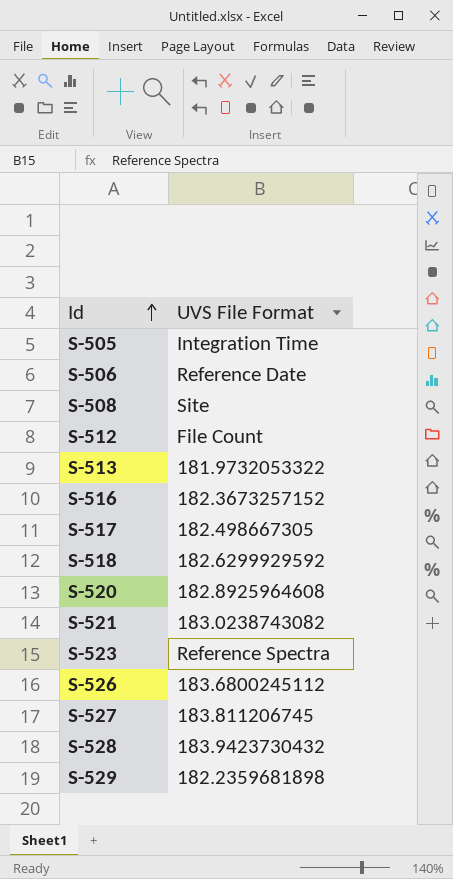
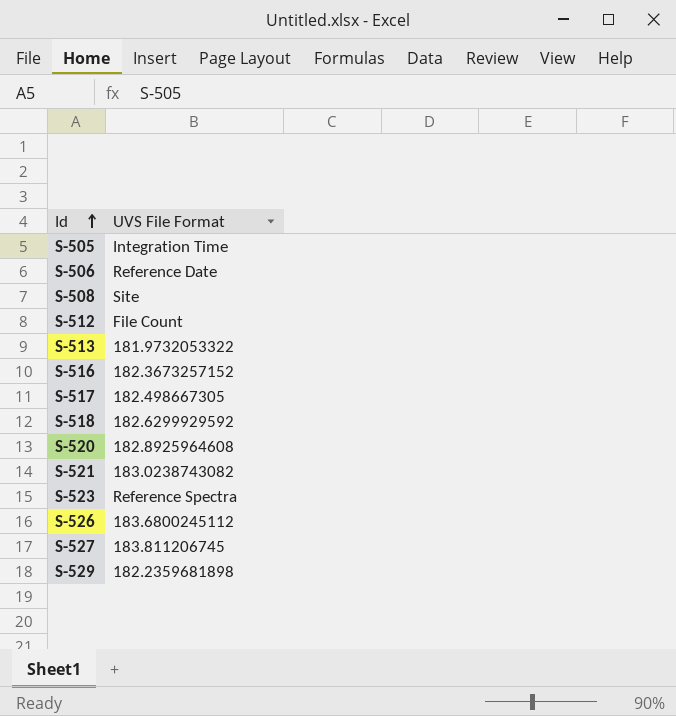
row S-528: 183.9423730432 -> none

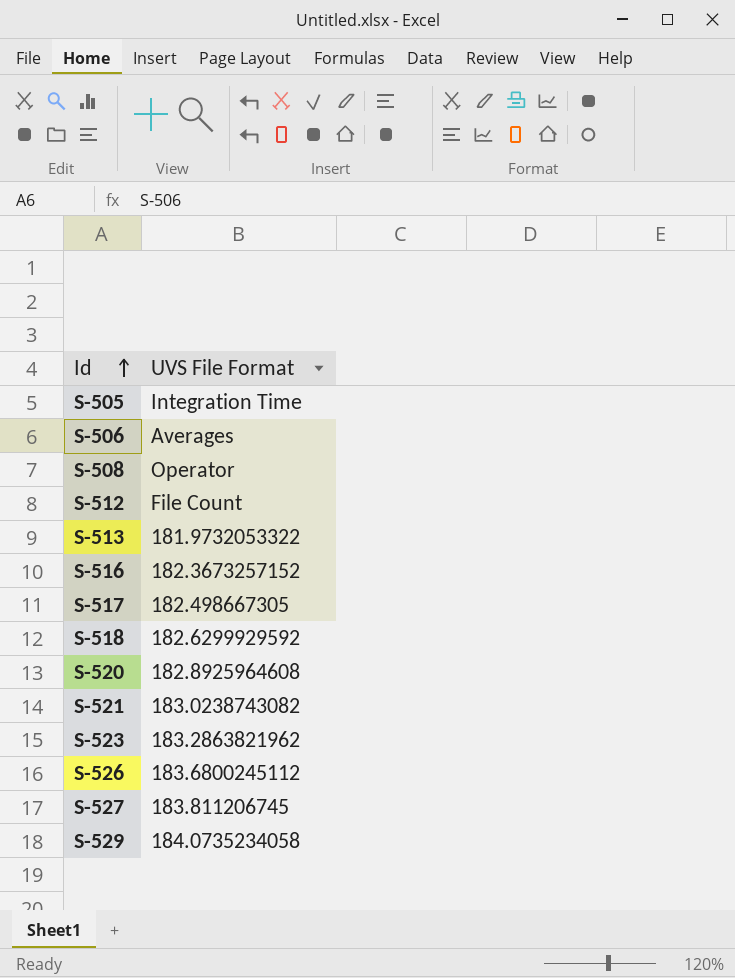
S-506 | UVS File Format: Reference Date -> Averages
S-508 | UVS File Format: Site -> Operator
S-523 | UVS File Format: Reference Spectra -> 183.2863821962
S-529 | UVS File Format: 182.2359681898 -> 184.0735234058

